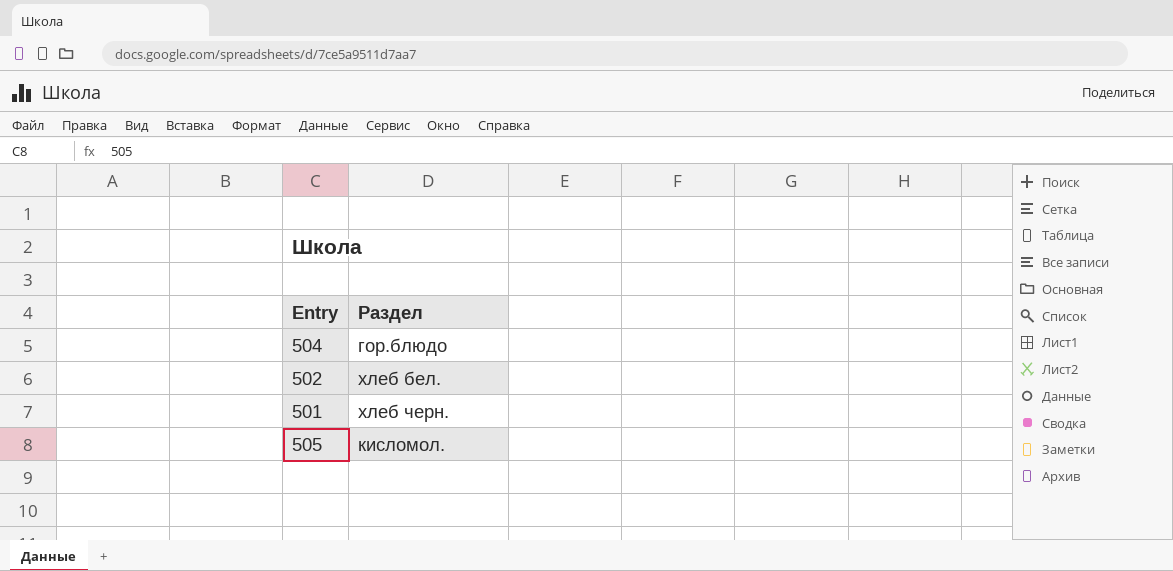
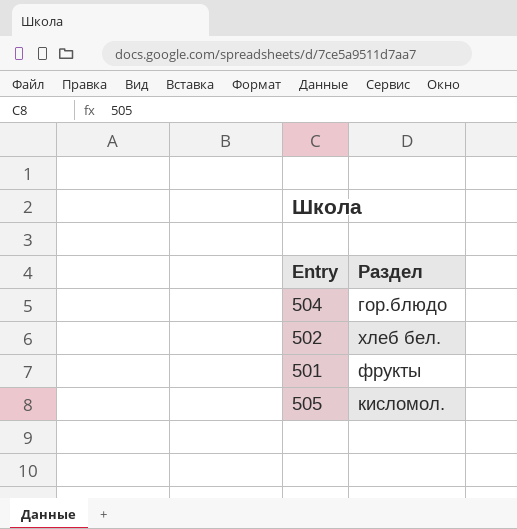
501 | Раздел: хлеб черн. -> фрукты

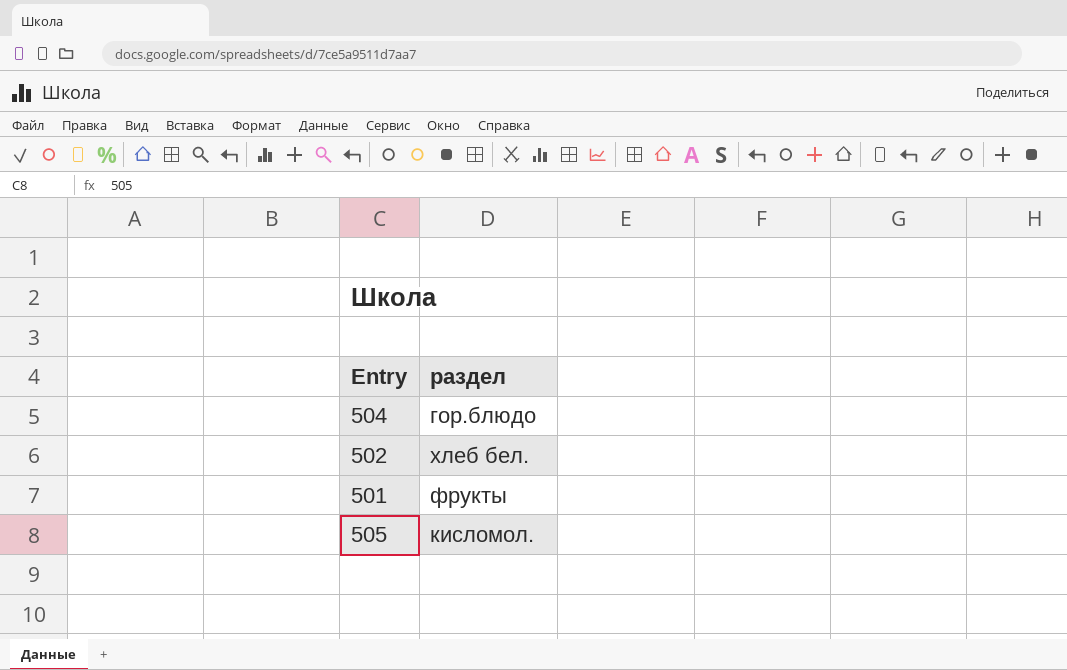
column name: Раздел -> раздел

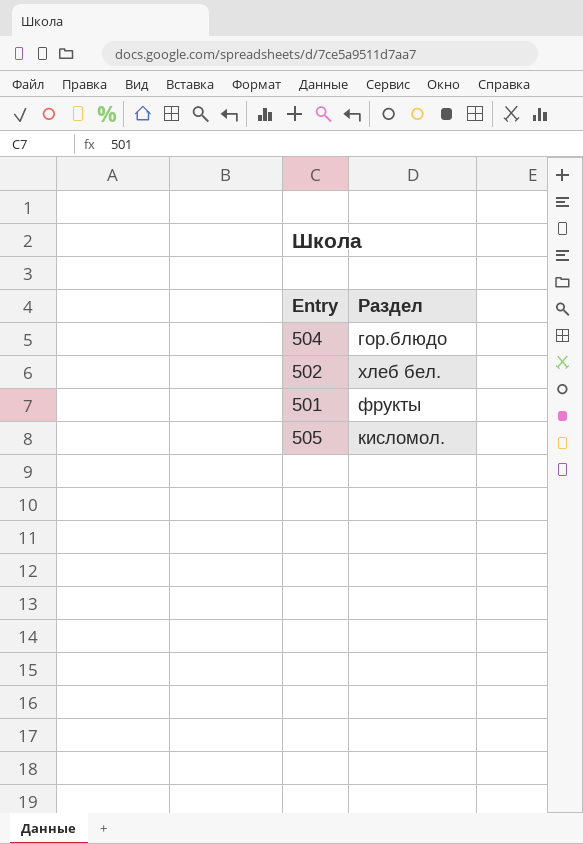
column name: раздел -> Раздел

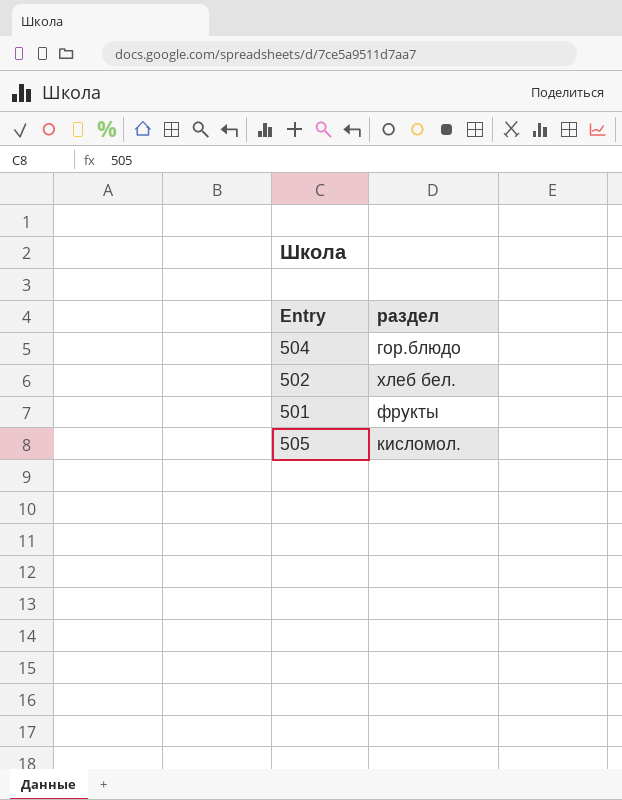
column name: Раздел -> раздел

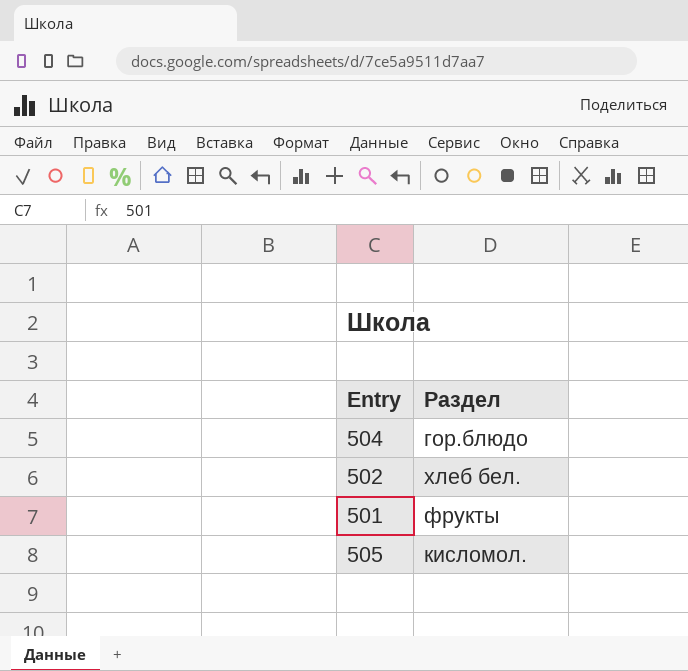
column name: раздел -> Раздел

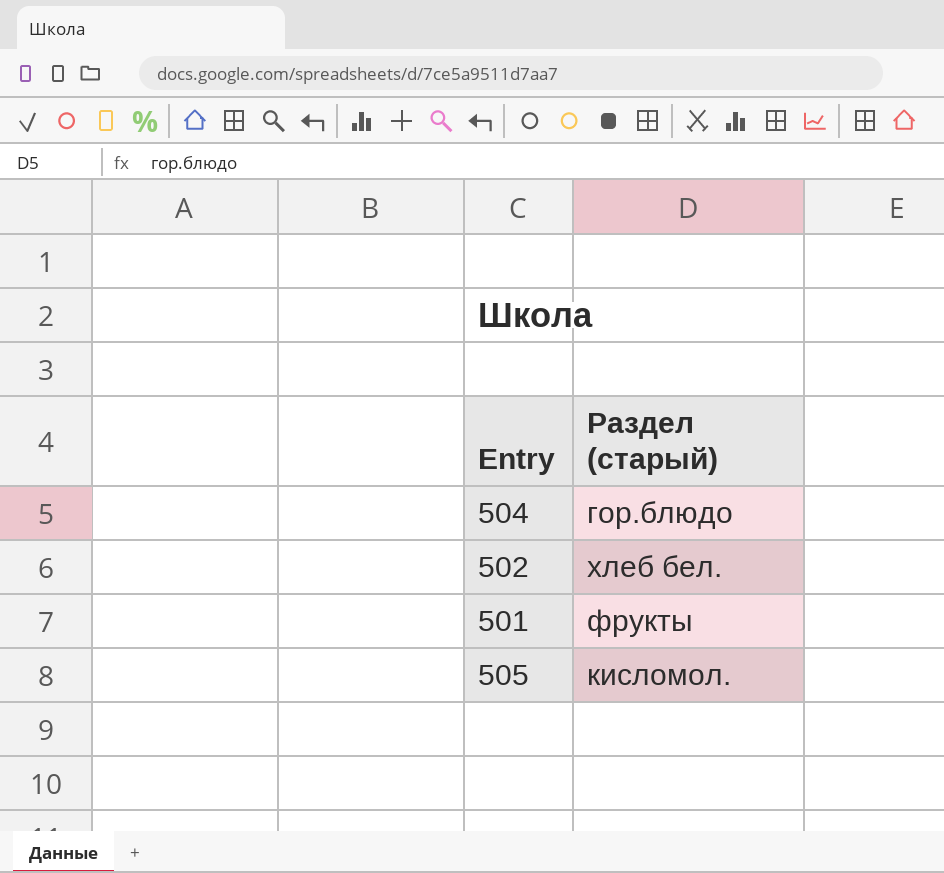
column name: Раздел -> Раздел (старый)

